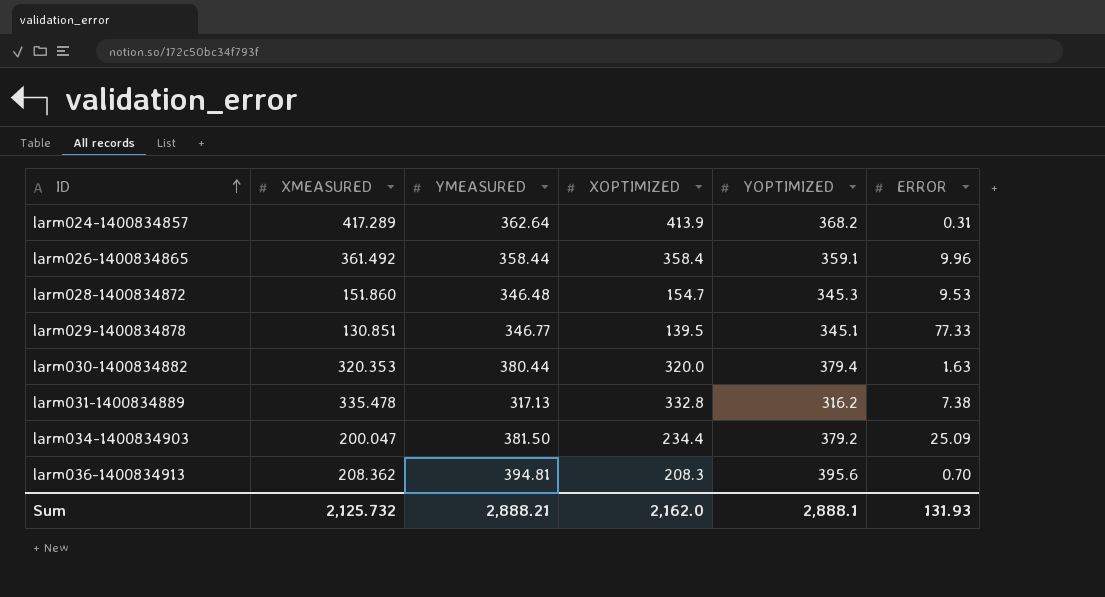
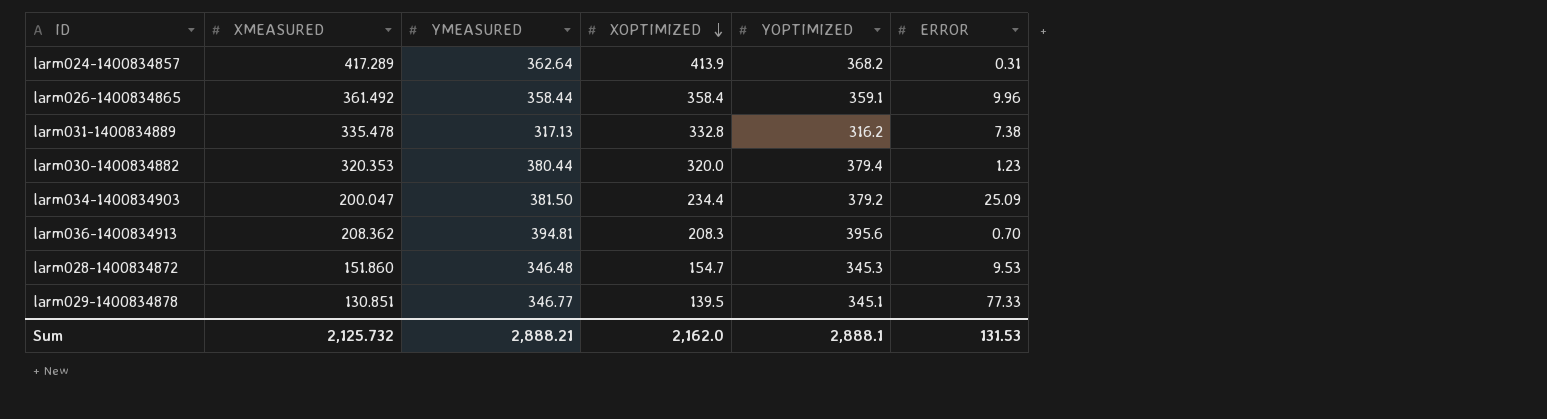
row order: ID ascending -> XOPTIMIZED descending
larm030-1400834882 | ERROR: 1.63 -> 1.23
Sum | ERROR: 131.93 -> 131.53

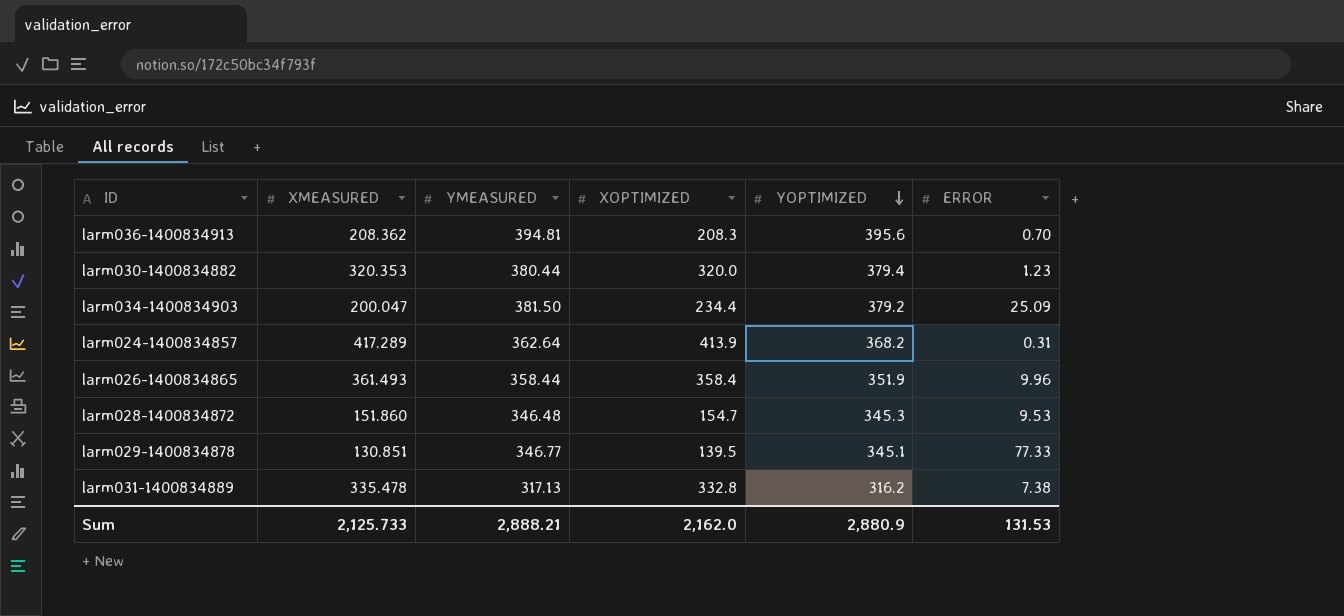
row order: XOPTIMIZED descending -> YOPTIMIZED descending
larm026-1400834865 | XMEASURED: 361.492 -> 361.493
larm026-1400834865 | YOPTIMIZED: 359.1 -> 351.9
Sum | XMEASURED: 2,125.732 -> 2,125.733
Sum | YOPTIMIZED: 2,888.1 -> 2,880.9

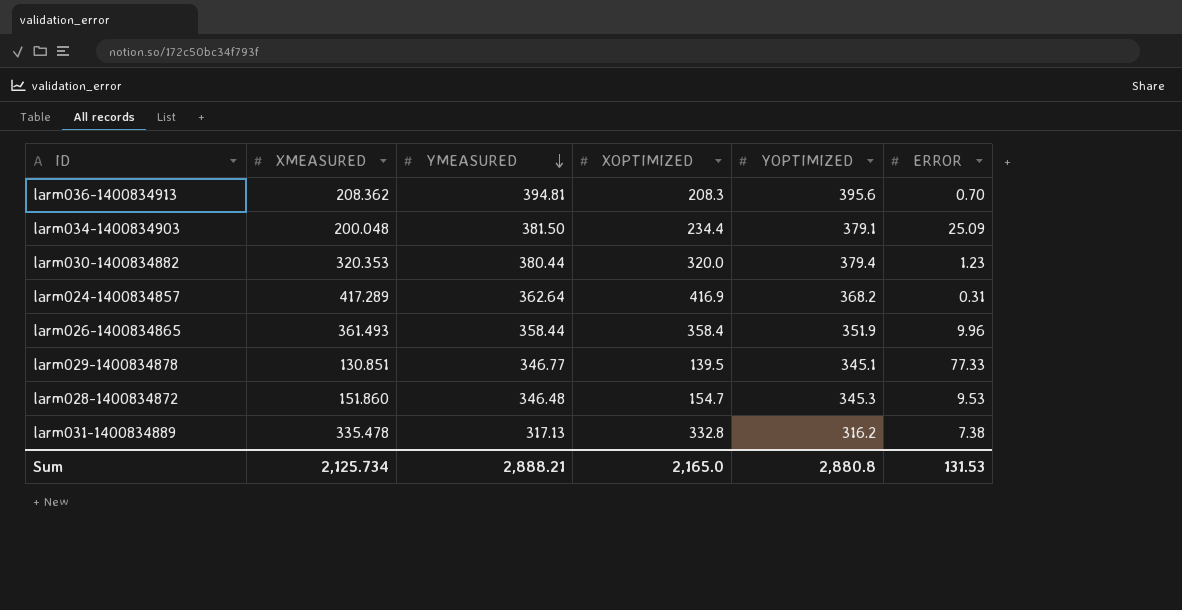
row order: YOPTIMIZED descending -> YMEASURED descending
larm034-1400834903 | XMEASURED: 200.047 -> 200.048
larm034-1400834903 | YOPTIMIZED: 379.2 -> 379.1
larm024-1400834857 | XOPTIMIZED: 413.9 -> 416.9
Sum | XMEASURED: 2,125.733 -> 2,125.734
Sum | XOPTIMIZED: 2,162.0 -> 2,165.0
Sum | YOPTIMIZED: 2,880.9 -> 2,880.8

